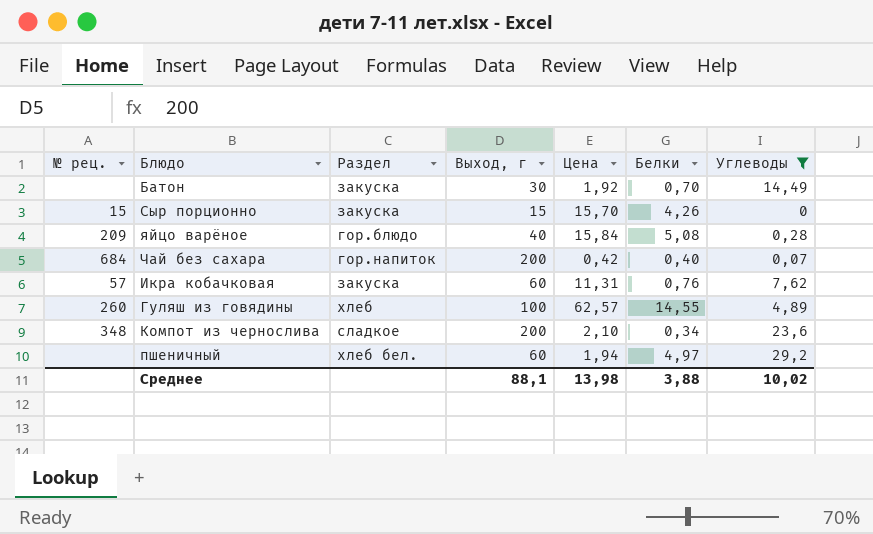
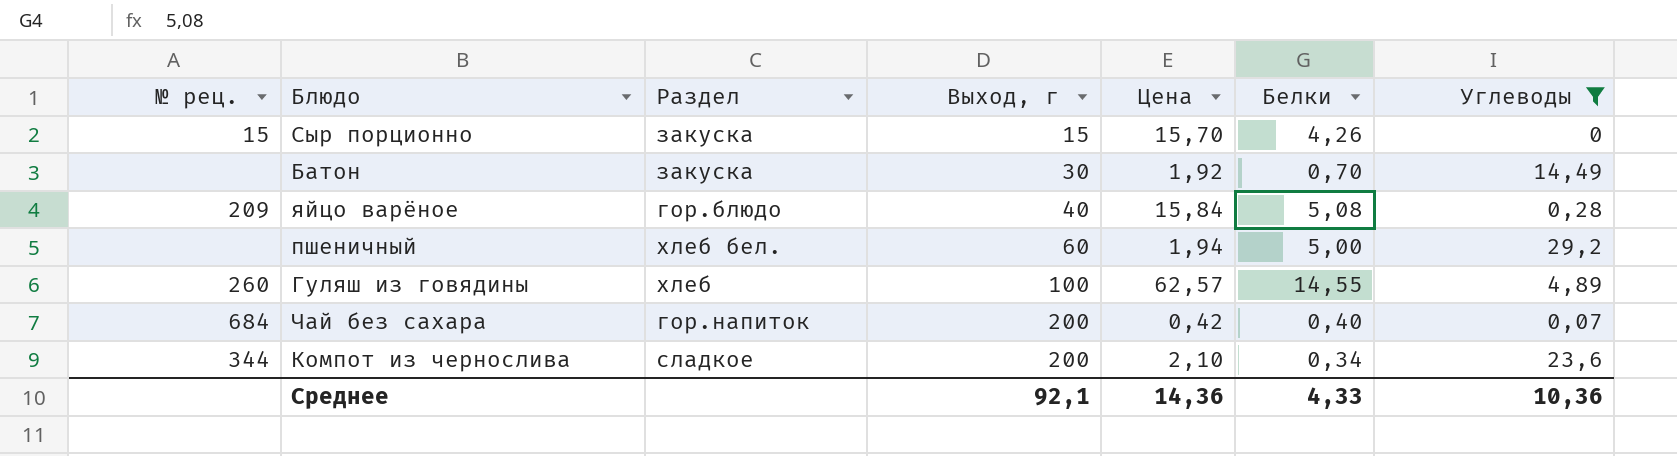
row order: none -> Выход, г ascending
row Икра кобачковая: 57 | закуска | 60 | 11,31 | 0,76 | 7,62 -> none
пшеничный | Белки: 4,97 -> 5,00
Компот из чернослива | № рец.: 348 -> 344
Среднее | Выход, г: 88,1 -> 92,1
Среднее | Цена: 13,98 -> 14,36
Среднее | Белки: 3,88 -> 4,33
Среднее | Углеводы: 10,02 -> 10,36

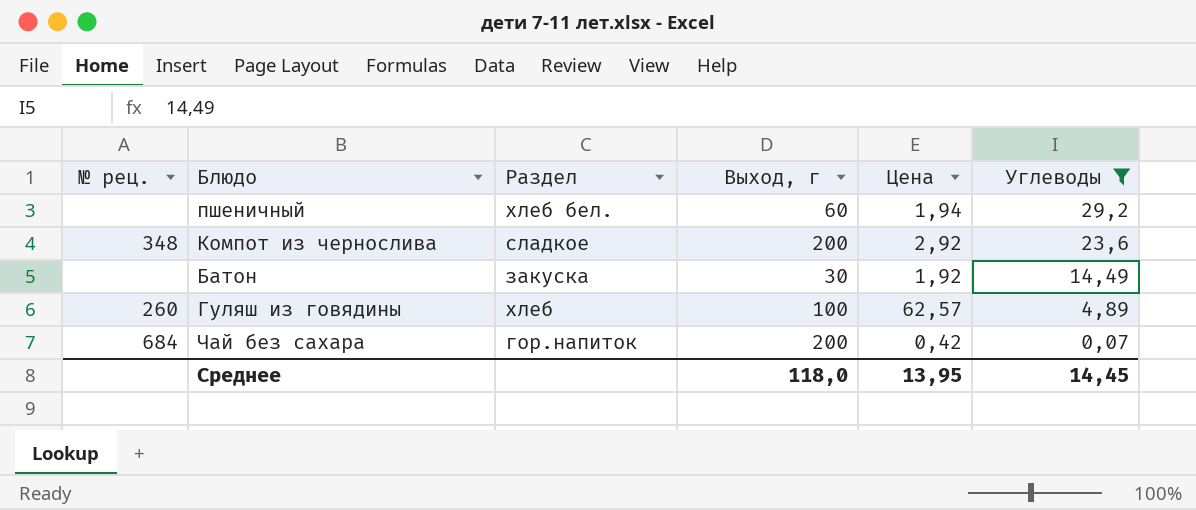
row order: Выход, г ascending -> Углеводы descending
column Белки | position: 6 -> none
row Сыр порционно: 15 | закуска | 15 | 15,70 | 4,26 | 0 -> none
row яйцо варёное: 209 | гор.блюдо | 40 | 15,84 | 5,08 | 0,28 -> none
Компот из чернослива | № рец.: 344 -> 348
Компот из чернослива | Цена: 2,10 -> 2,92
Среднее | Выход, г: 92,1 -> 118,0
Среднее | Цена: 14,36 -> 13,95
Среднее | Углеводы: 10,36 -> 14,45

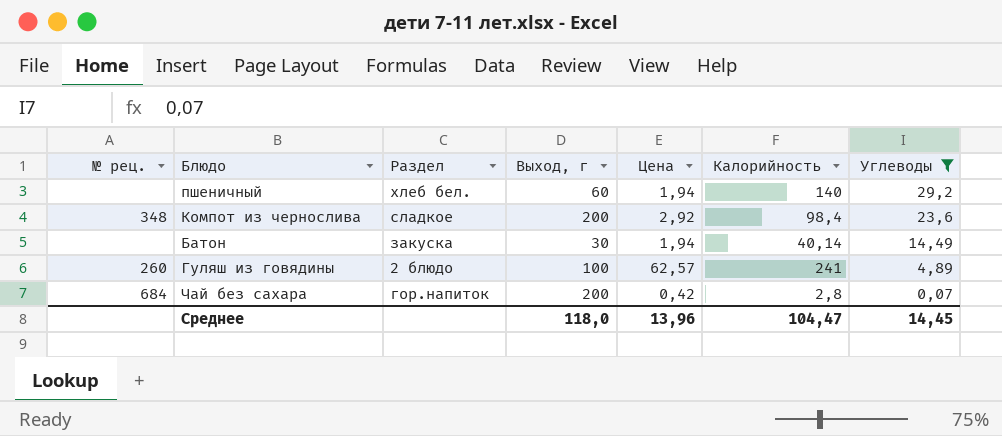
column Калорийность | position: none -> 6
Батон | Цена: 1,92 -> 1,94
Гуляш из говядины | Раздел: хлеб -> 2 блюдо
Среднее | Цена: 13,95 -> 13,96

